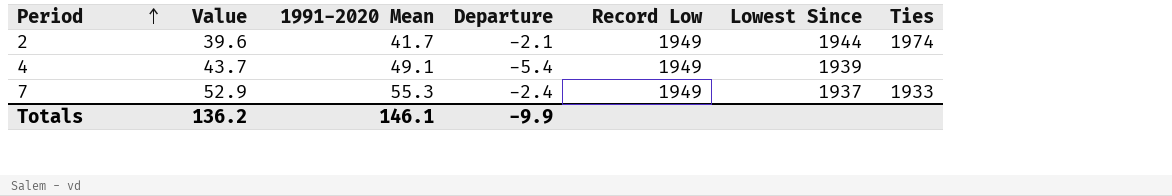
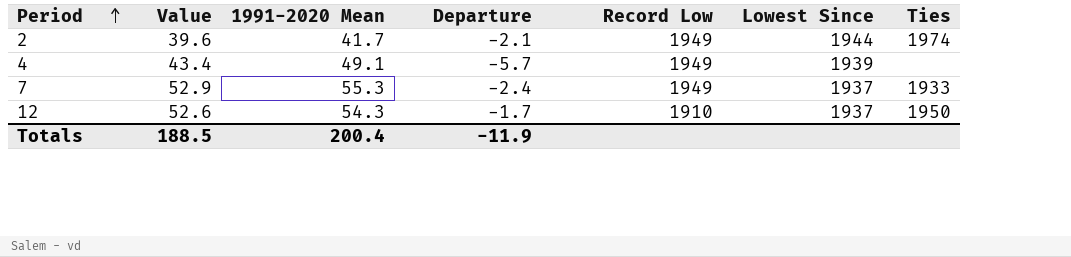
4 | Value: 43.7 -> 43.4
4 | Departure: -5.4 -> -5.7
row 12: none -> 52.6 | 54.3 | -1.7 | 1910 | 1937 | 1950
Totals | Value: 136.2 -> 188.5
Totals | 1991-2020 Mean: 146.1 -> 200.4
Totals | Departure: -9.9 -> -11.9

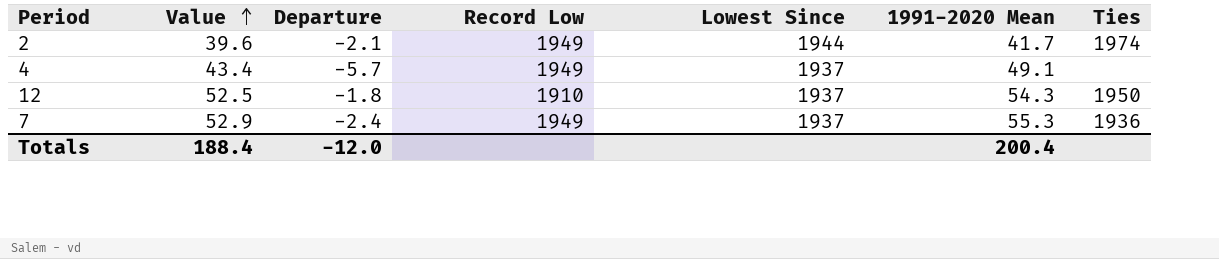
row order: Period ascending -> Value ascending
column 1991-2020 Mean | position: 3 -> 6
4 | Lowest Since: 1939 -> 1937
12 | Value: 52.6 -> 52.5
12 | Departure: -1.7 -> -1.8
7 | Ties: 1933 -> 1936
Totals | Value: 188.5 -> 188.4
Totals | Departure: -11.9 -> -12.0

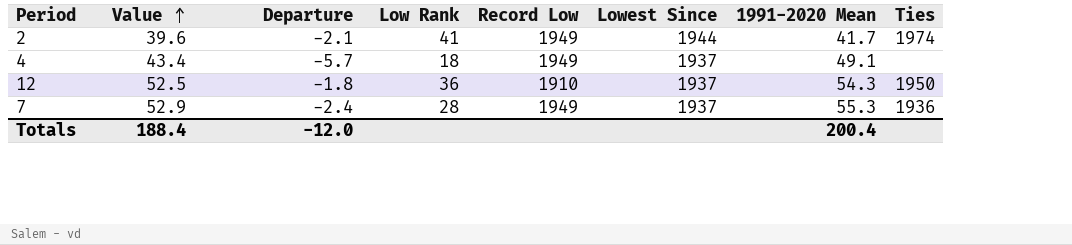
column Low Rank | position: none -> 4

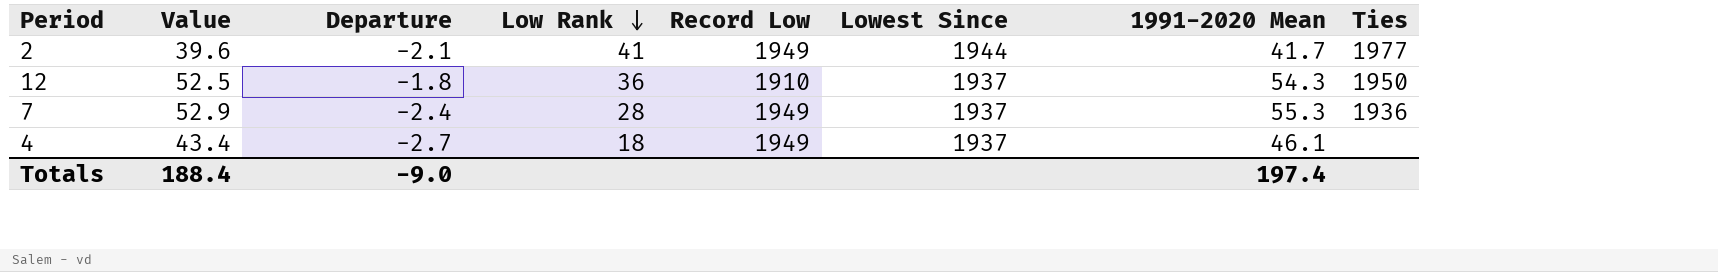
row order: Value ascending -> Low Rank descending
2 | Ties: 1974 -> 1977
4 | Departure: -5.7 -> -2.7
4 | 1991-2020 Mean: 49.1 -> 46.1
Totals | Departure: -12.0 -> -9.0
Totals | 1991-2020 Mean: 200.4 -> 197.4

